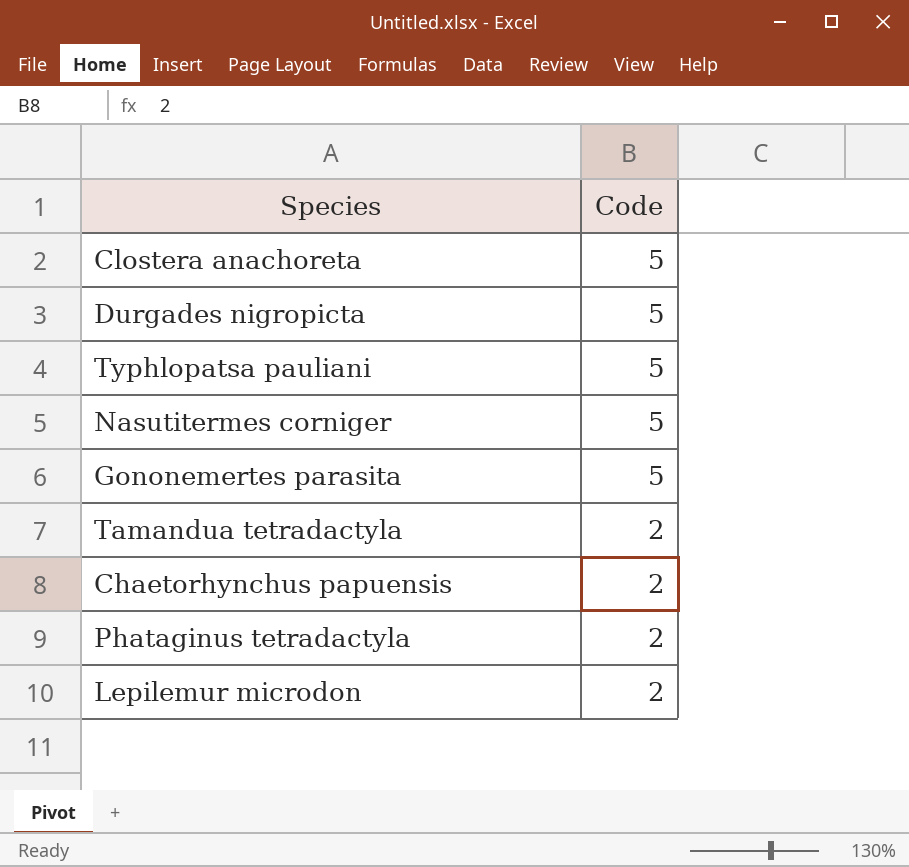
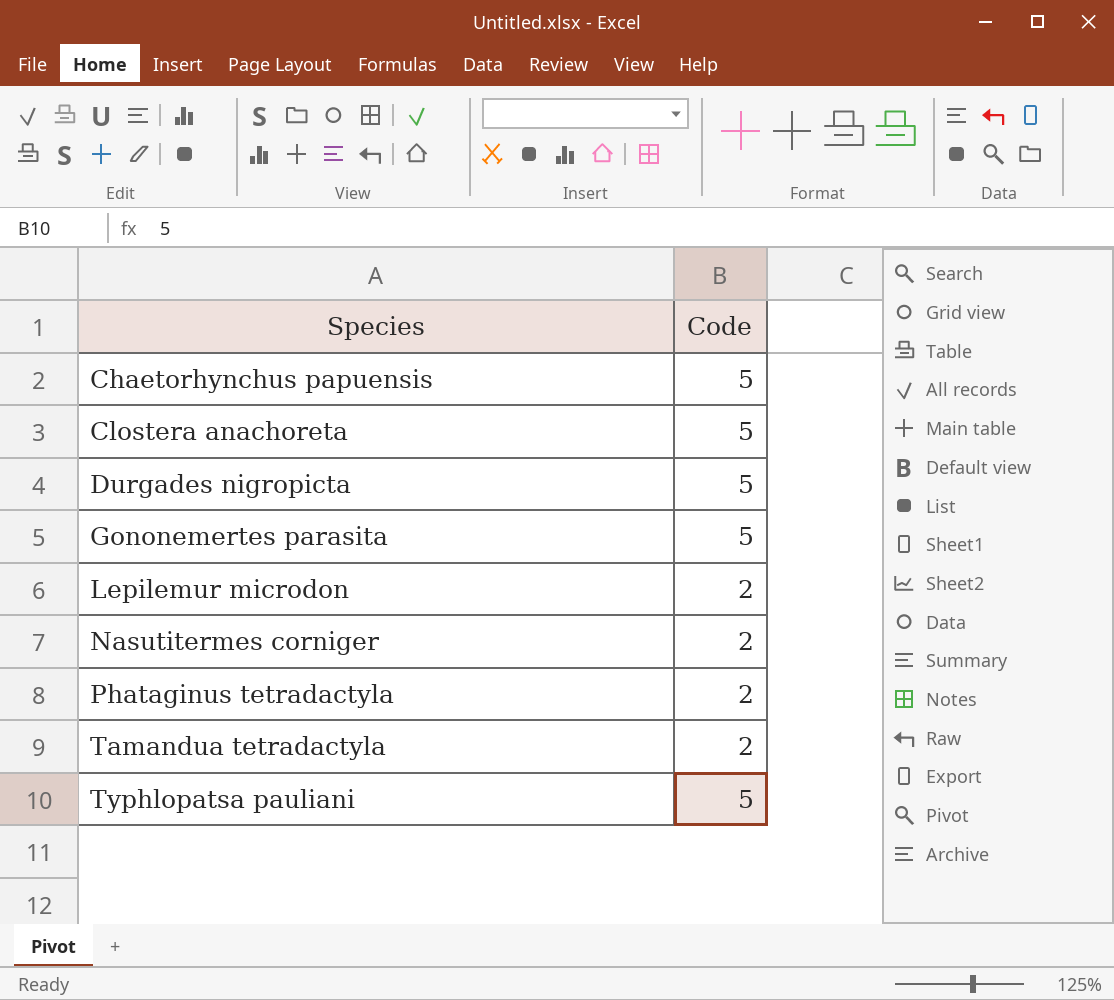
row order: Code descending -> Species ascending
Chaetorhynchus papuensis | Code: 2 -> 5
Nasutitermes corniger | Code: 5 -> 2

